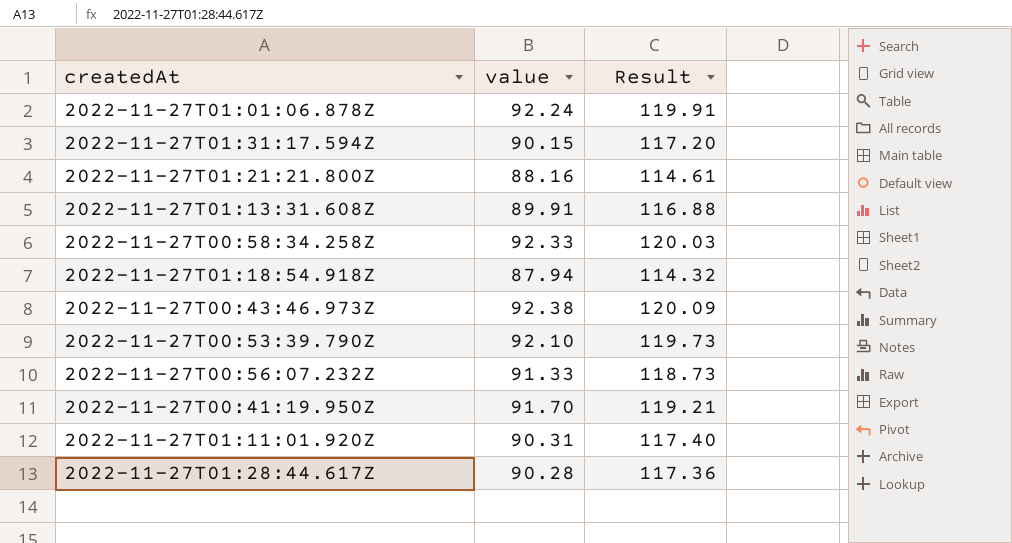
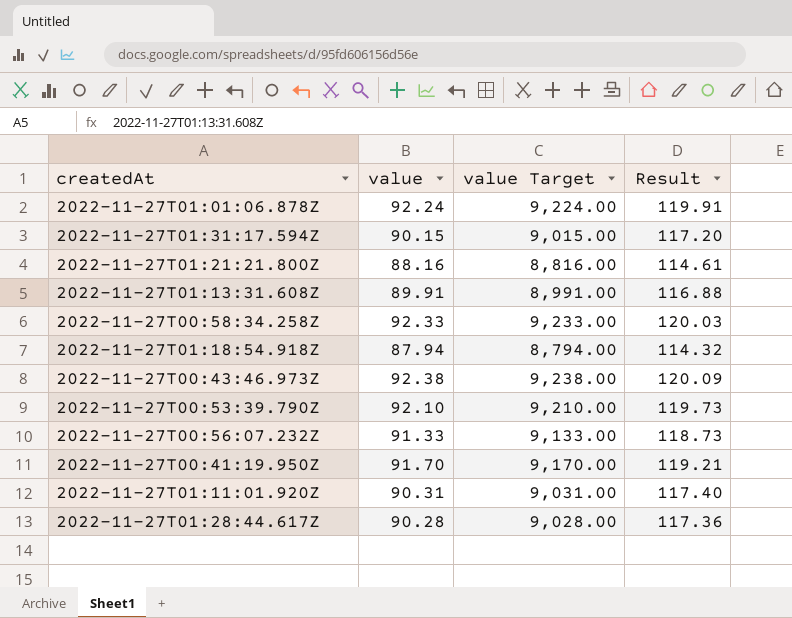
column value Target | formula: none -> [value] * 100

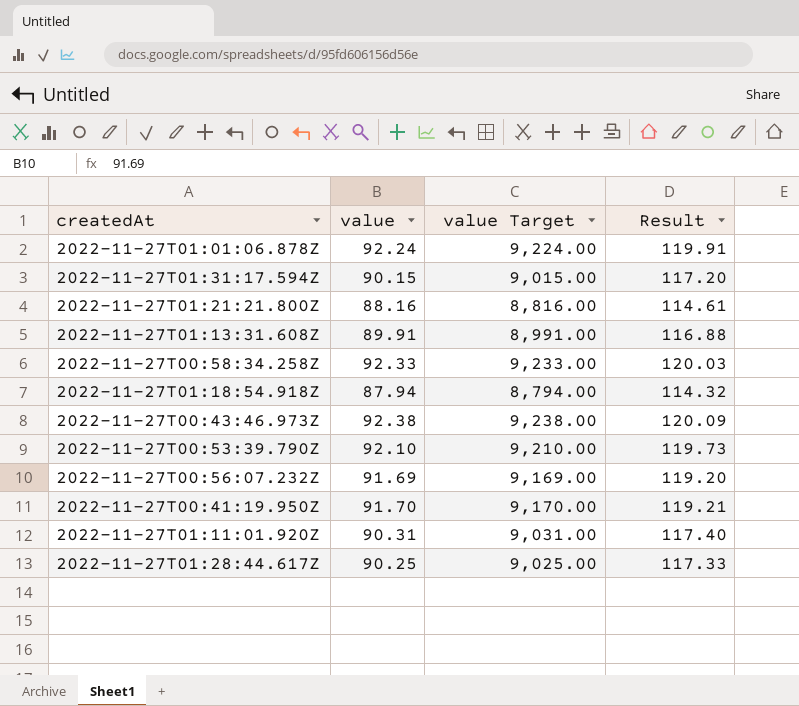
2022-11-27T00:56:07.232Z | value: 91.33 -> 91.69
2022-11-27T00:56:07.232Z | value Target: 9,133.00 -> 9,169.00
2022-11-27T00:56:07.232Z | Result: 118.73 -> 119.20
2022-11-27T01:28:44.617Z | value: 90.28 -> 90.25
2022-11-27T01:28:44.617Z | value Target: 9,028.00 -> 9,025.00
2022-11-27T01:28:44.617Z | Result: 117.36 -> 117.33

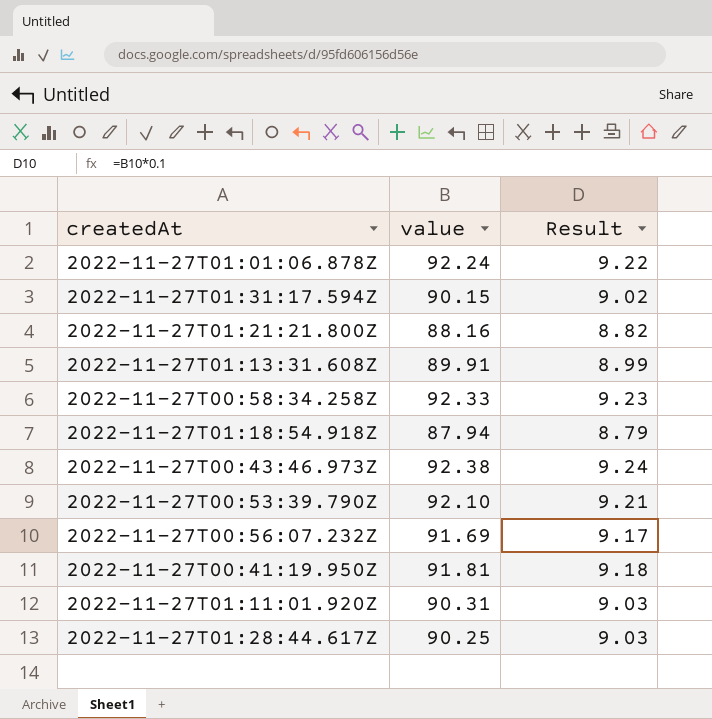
column value Target | formula: [value] * 100 -> none
column Result | formula: [value] * 1.3 -> [value] * 0.1
2022-11-27T00:41:19.950Z | value: 91.70 -> 91.81

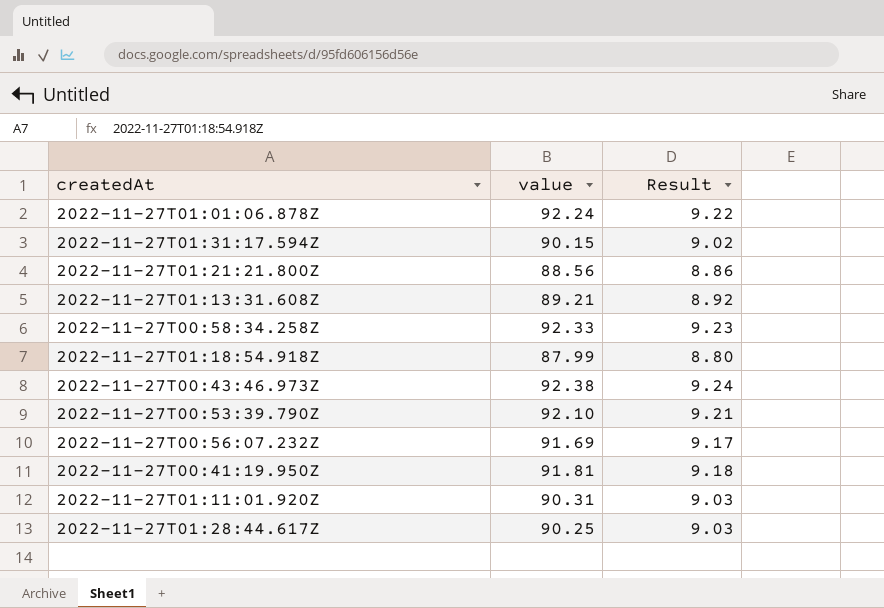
2022-11-27T01:21:21.800Z | value: 88.16 -> 88.56
2022-11-27T01:21:21.800Z | Result: 8.82 -> 8.86
2022-11-27T01:13:31.608Z | value: 89.91 -> 89.21
2022-11-27T01:13:31.608Z | Result: 8.99 -> 8.92
2022-11-27T01:18:54.918Z | value: 87.94 -> 87.99
2022-11-27T01:18:54.918Z | Result: 8.79 -> 8.80

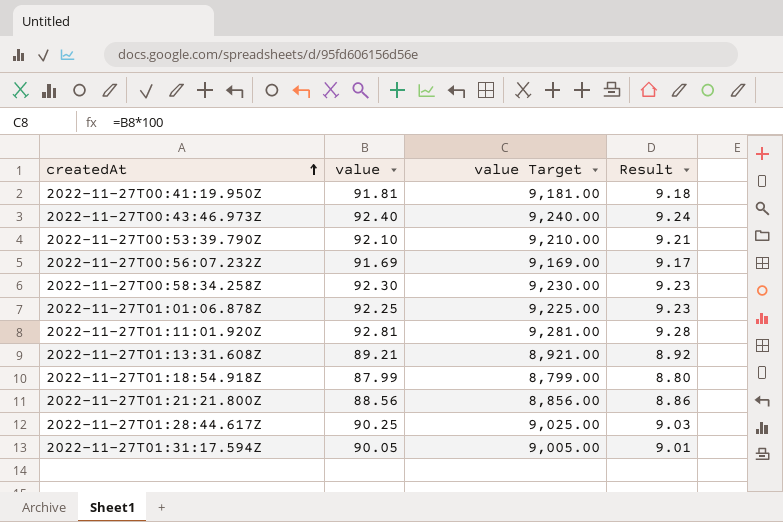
row order: none -> createdAt ascending
column value Target | formula: none -> [value] * 100
2022-11-27T00:43:46.973Z | value: 92.38 -> 92.40
2022-11-27T00:58:34.258Z | value: 92.33 -> 92.30
2022-11-27T01:01:06.878Z | value: 92.24 -> 92.25
2022-11-27T01:01:06.878Z | Result: 9.22 -> 9.23
2022-11-27T01:11:01.920Z | value: 90.31 -> 92.81
2022-11-27T01:11:01.920Z | Result: 9.03 -> 9.28
2022-11-27T01:31:17.594Z | value: 90.15 -> 90.05
2022-11-27T01:31:17.594Z | Result: 9.02 -> 9.01

